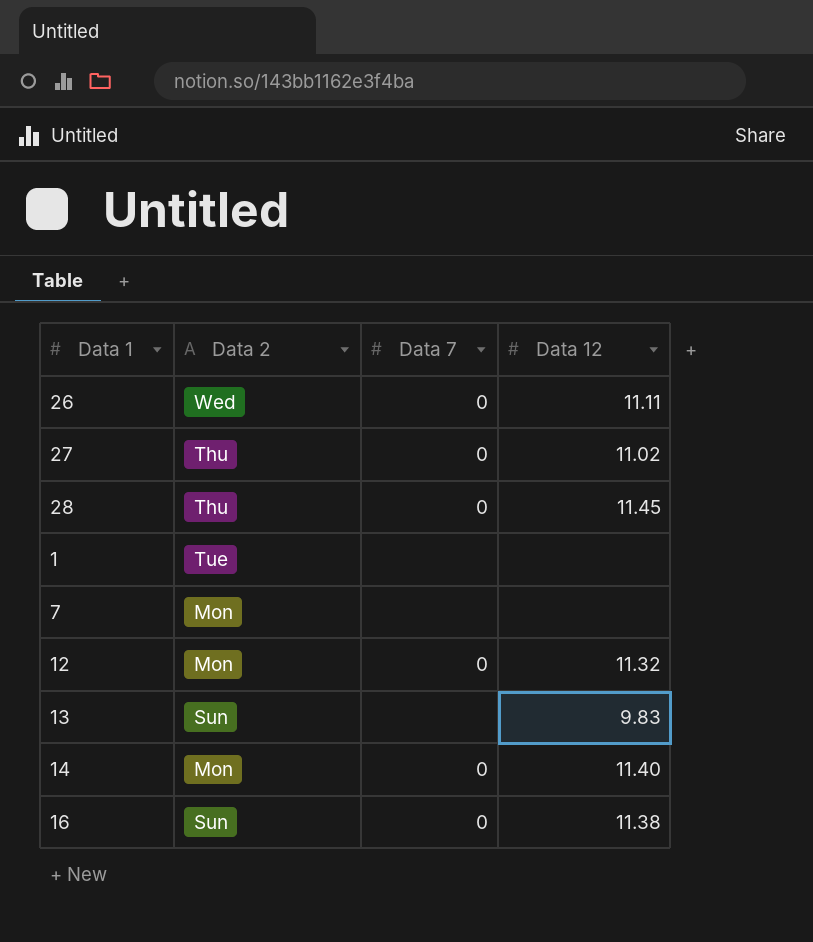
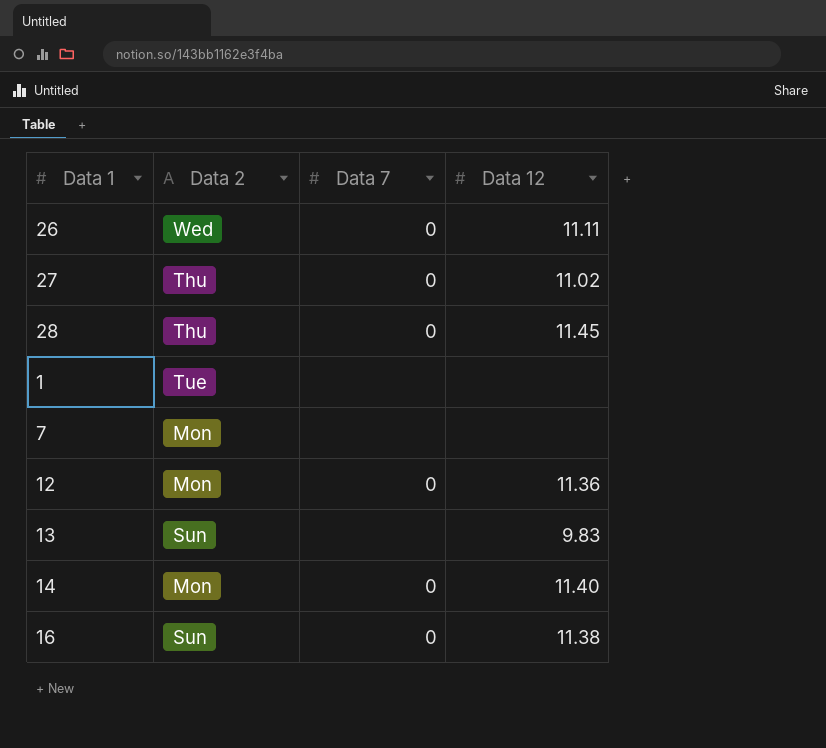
12 | Data 12: 11.32 -> 11.36

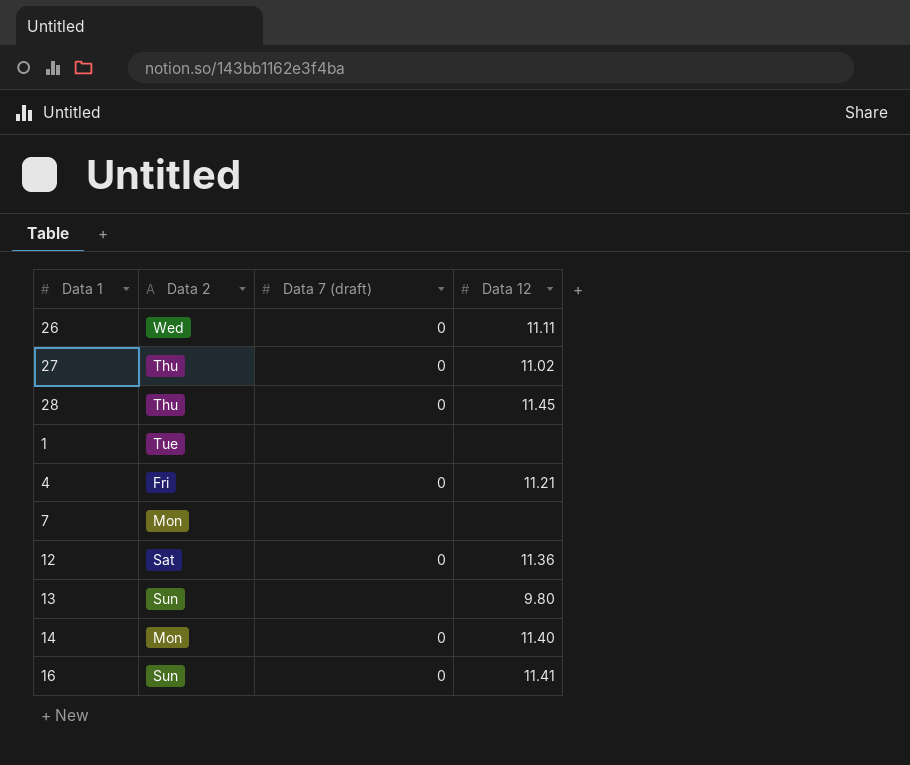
column name: Data 7 -> Data 7 (draft)
row 4: none -> Fri | 0 | 11.21
12 | Data 2: Mon -> Sat
13 | Data 12: 9.83 -> 9.80
16 | Data 12: 11.38 -> 11.41

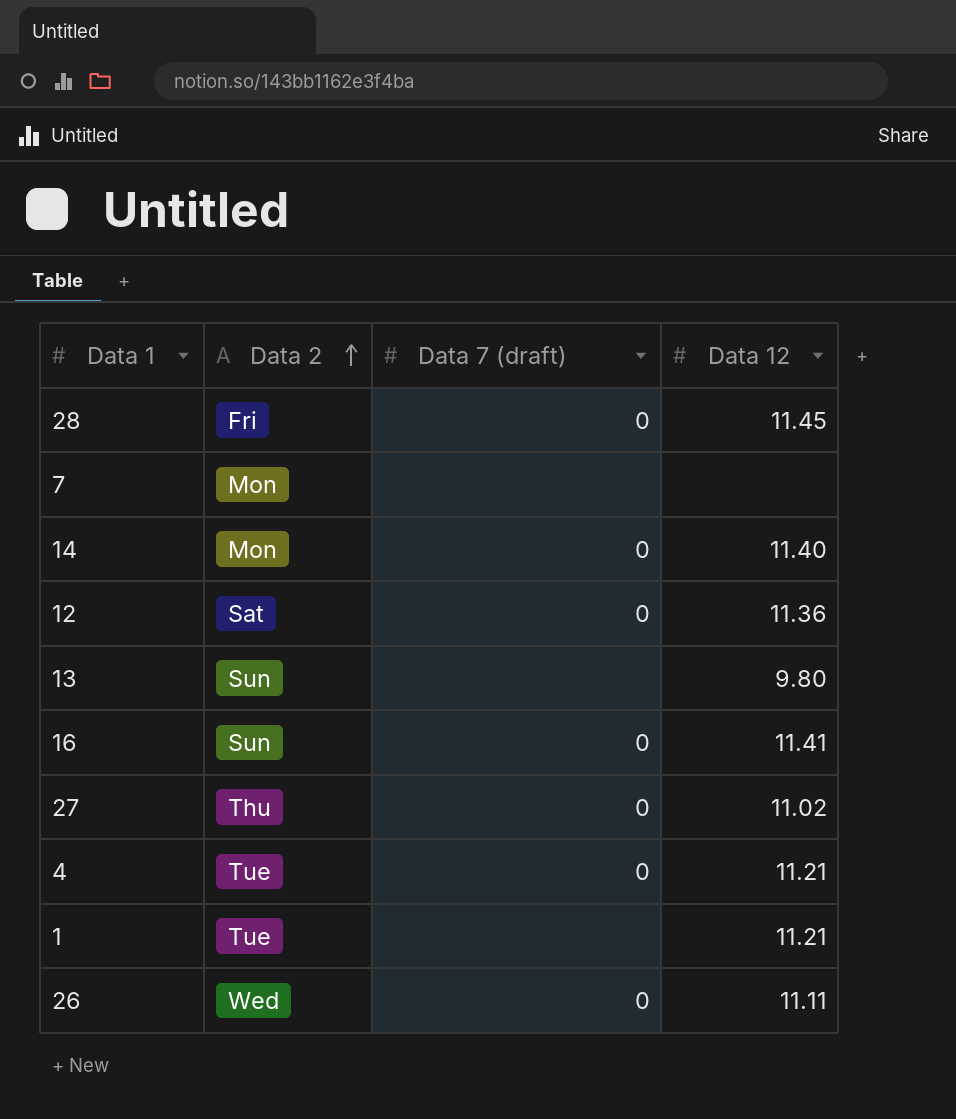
row order: none -> Data 2 ascending
28 | Data 2: Thu -> Fri
4 | Data 2: Fri -> Tue
1 | Data 12: none -> 11.21

